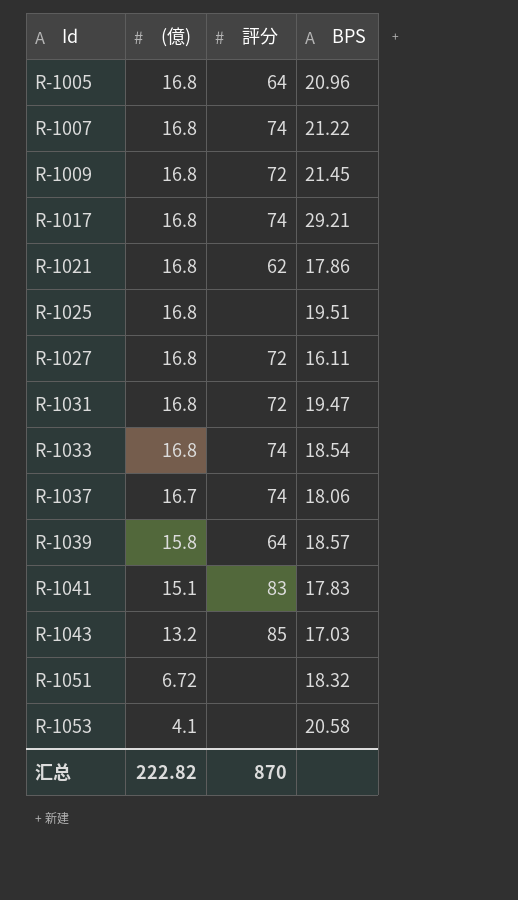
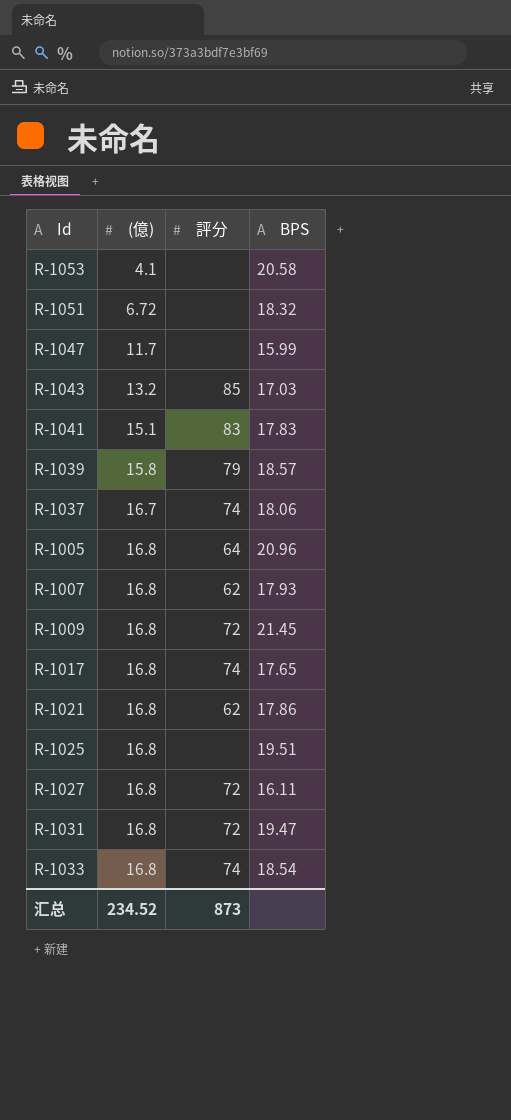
row order: Id ascending -> (億) ascending
row R-1047: none -> 11.7 | none | 15.99
R-1039 | 評分: 64 -> 79
R-1007 | 評分: 74 -> 62
R-1007 | BPS: 21.22 -> 17.93
R-1017 | BPS: 29.21 -> 17.65
汇总 | (億): 222.82 -> 234.52
汇总 | 評分: 870 -> 873

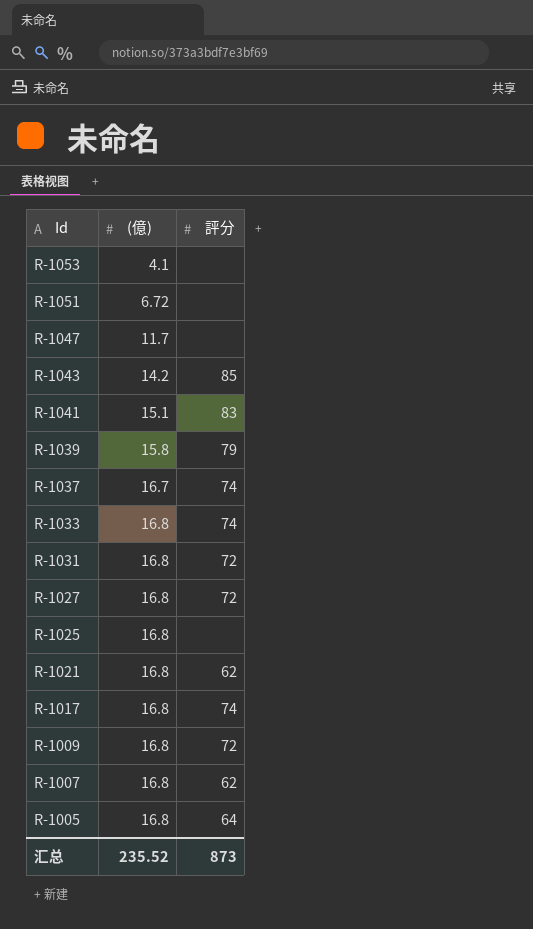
row order: (億) ascending -> Id descending
column BPS | position: 4 -> none
R-1043 | (億): 13.2 -> 14.2
汇总 | (億): 234.52 -> 235.52

